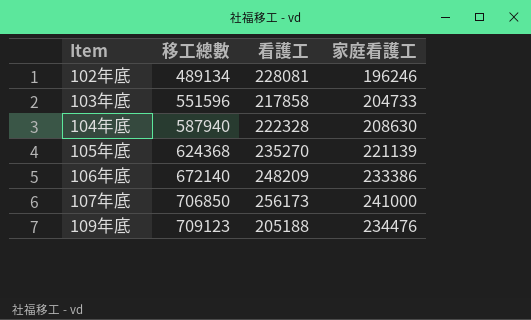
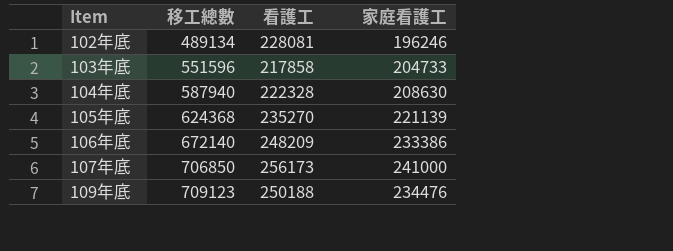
109年底 | 看護工: 205188 -> 250188

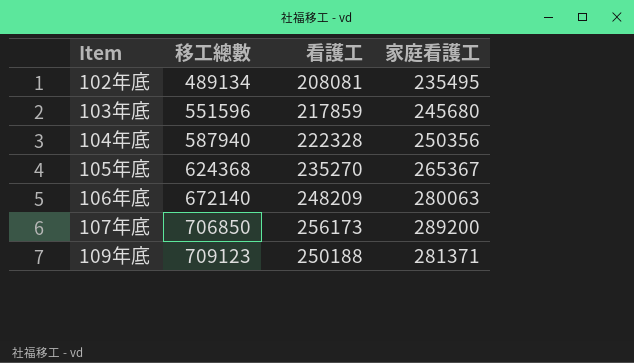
102年底 | 看護工: 228081 -> 208081
102年底 | 家庭看護工: 196246 -> 235495
103年底 | 看護工: 217858 -> 217859
103年底 | 家庭看護工: 204733 -> 245680
104年底 | 家庭看護工: 208630 -> 250356
105年底 | 家庭看護工: 221139 -> 265367
106年底 | 家庭看護工: 233386 -> 280063
107年底 | 家庭看護工: 241000 -> 289200
109年底 | 家庭看護工: 234476 -> 281371

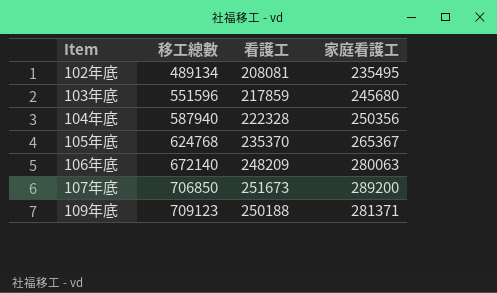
105年底 | 移工總數: 624368 -> 624768
105年底 | 看護工: 235270 -> 235370
107年底 | 看護工: 256173 -> 251673

